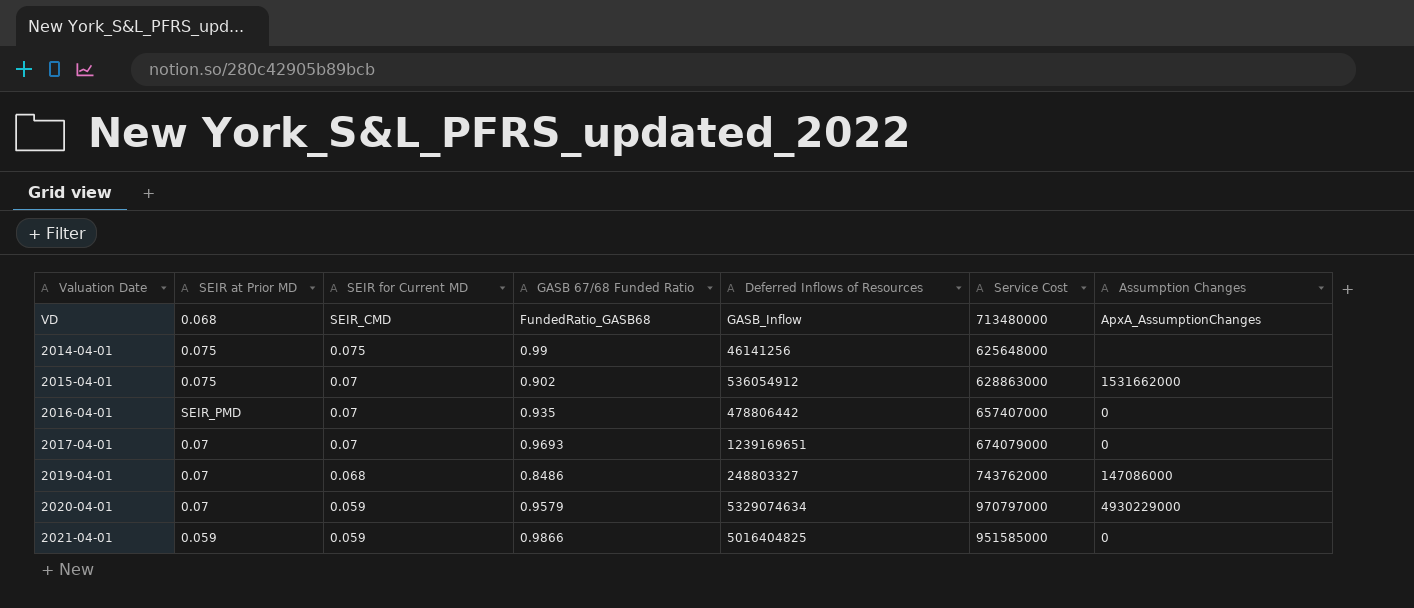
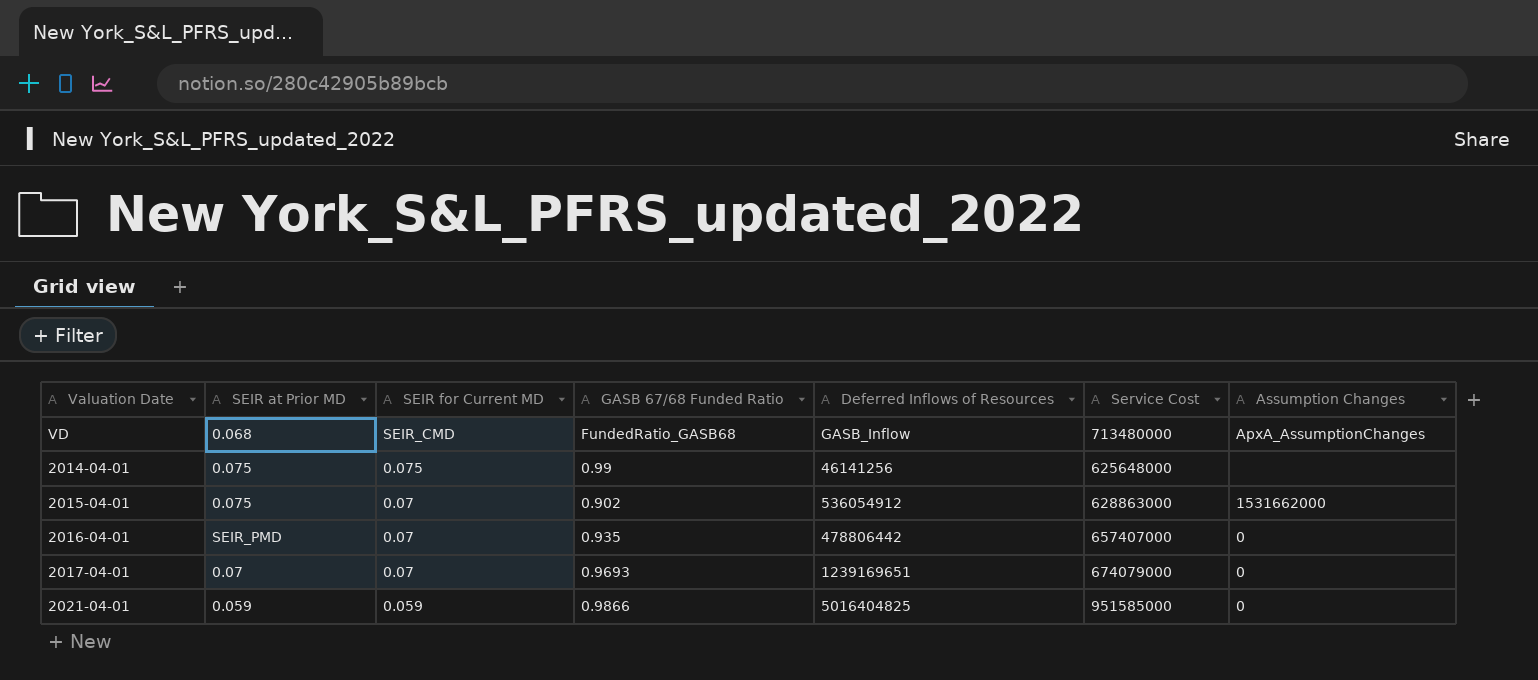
row 2019-04-01: 0.07 | 0.068 | 0.8486 | 248803327 | 743762000 | 147086000 -> none
row 2020-04-01: 0.07 | 0.059 | 0.9579 | 5329074634 | 970797000 | 4930229000 -> none

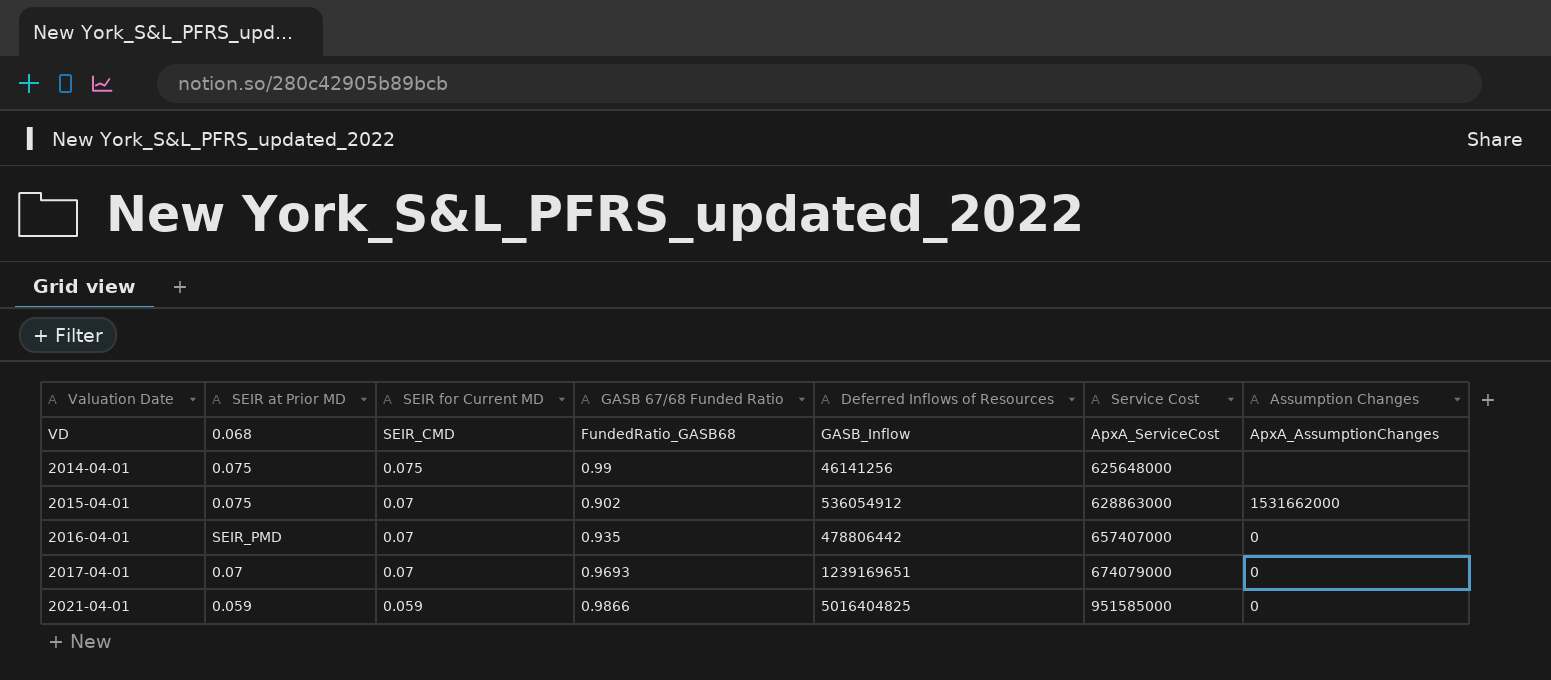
VD | Service Cost: 713480000 -> ApxA_ServiceCost

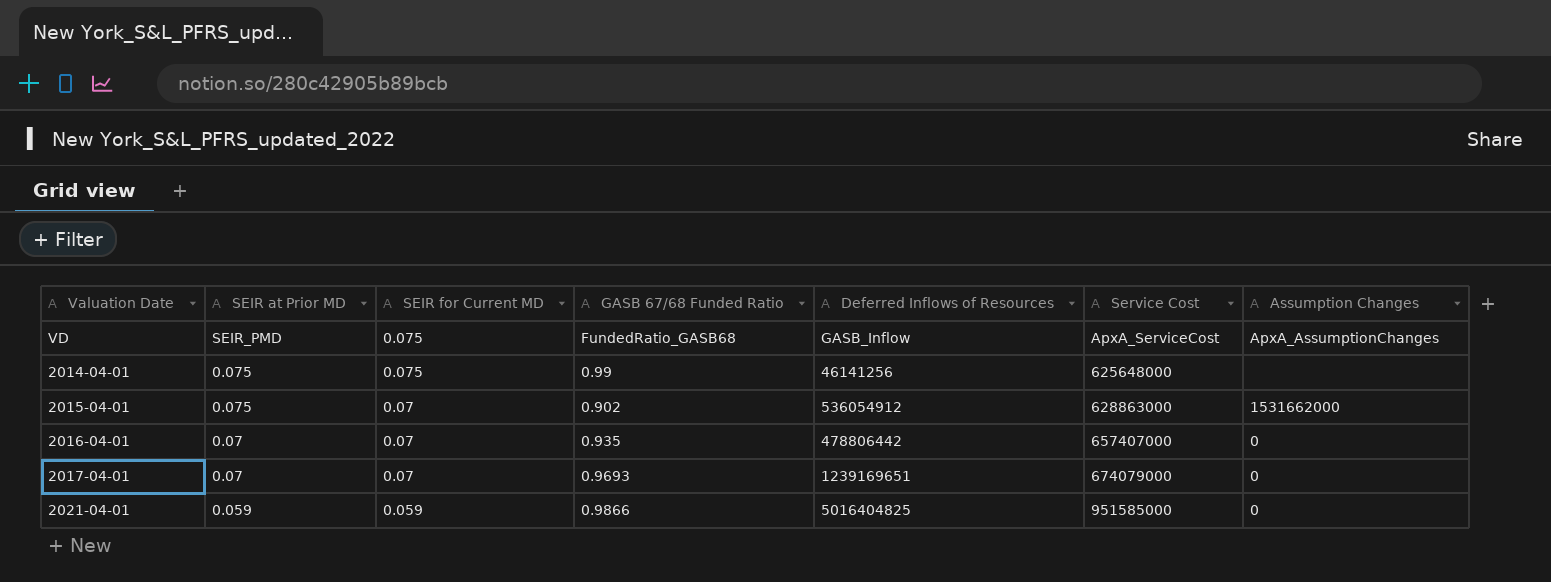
VD | SEIR at Prior MD: 0.068 -> SEIR_PMD
VD | SEIR for Current MD: SEIR_CMD -> 0.075
2016-04-01 | SEIR at Prior MD: SEIR_PMD -> 0.07

